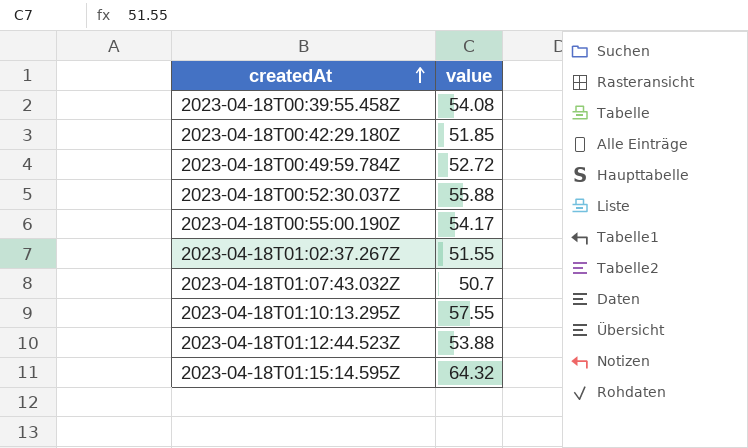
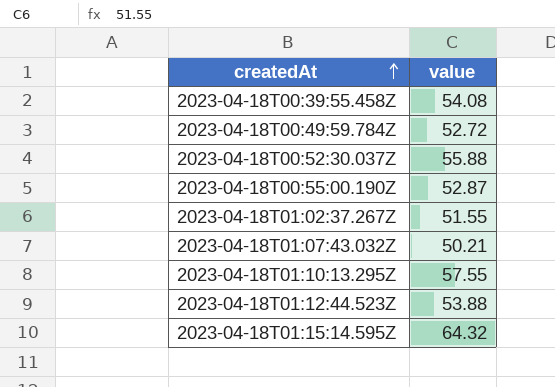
row 2023-04-18T00:42:29.180Z: 51.85 -> none
2023-04-18T00:55:00.190Z | value: 54.17 -> 52.87
2023-04-18T01:07:43.032Z | value: 50.7 -> 50.21

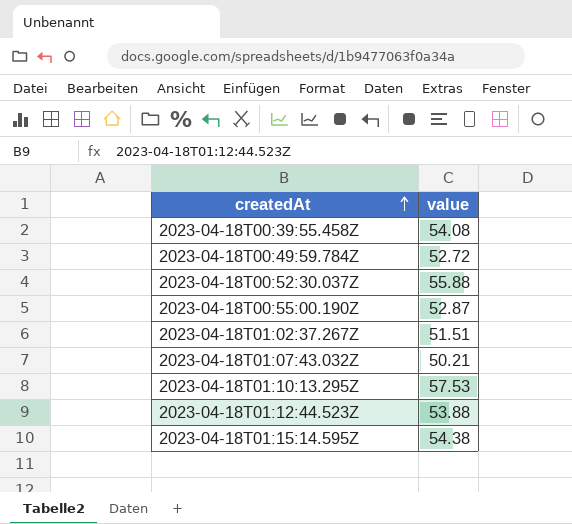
2023-04-18T01:02:37.267Z | value: 51.55 -> 51.51
2023-04-18T01:10:13.295Z | value: 57.55 -> 57.53
2023-04-18T01:15:14.595Z | value: 64.32 -> 54.38

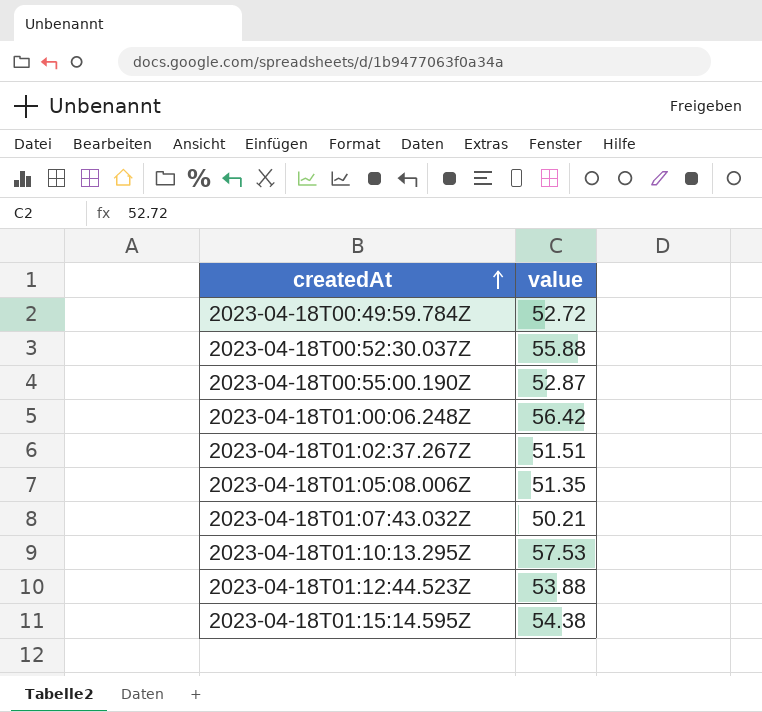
row 2023-04-18T00:39:55.458Z: 54.08 -> none
row 2023-04-18T01:00:06.248Z: none -> 56.42
row 2023-04-18T01:05:08.006Z: none -> 51.35

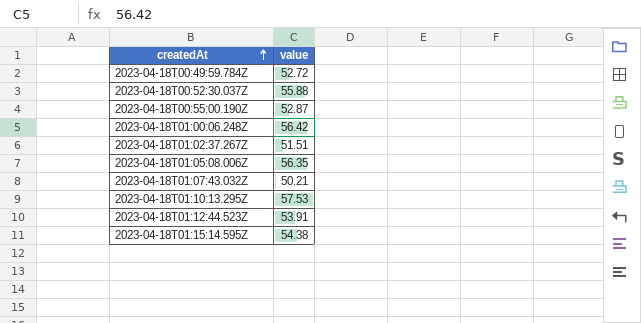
2023-04-18T01:05:08.006Z | value: 51.35 -> 56.35
2023-04-18T01:12:44.523Z | value: 53.88 -> 53.91

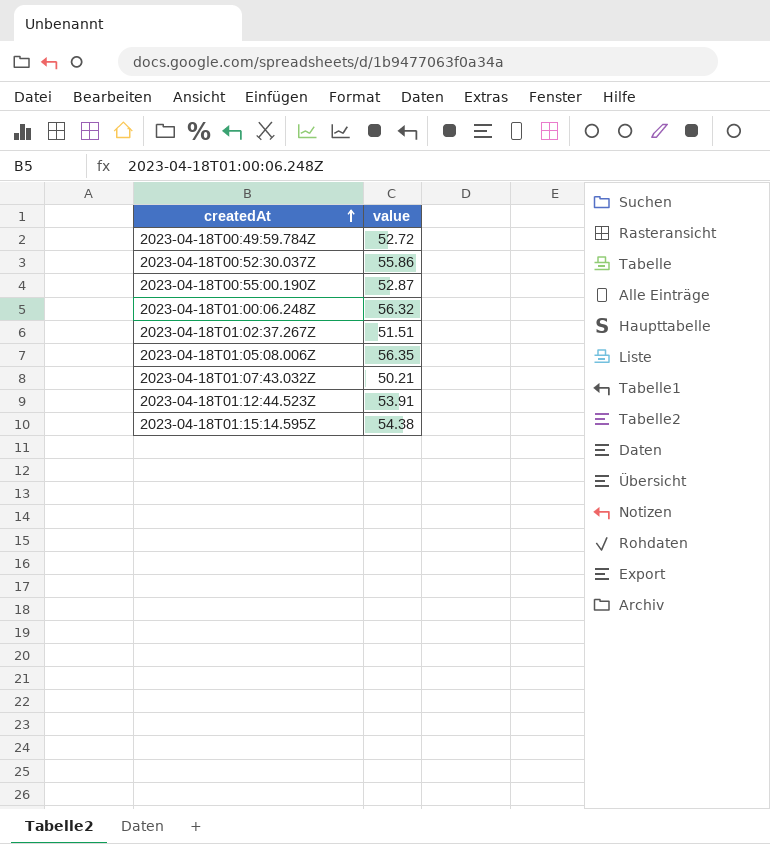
row 2023-04-18T01:10:13.295Z: 57.53 -> none
2023-04-18T00:52:30.037Z | value: 55.88 -> 55.86
2023-04-18T01:00:06.248Z | value: 56.42 -> 56.32

